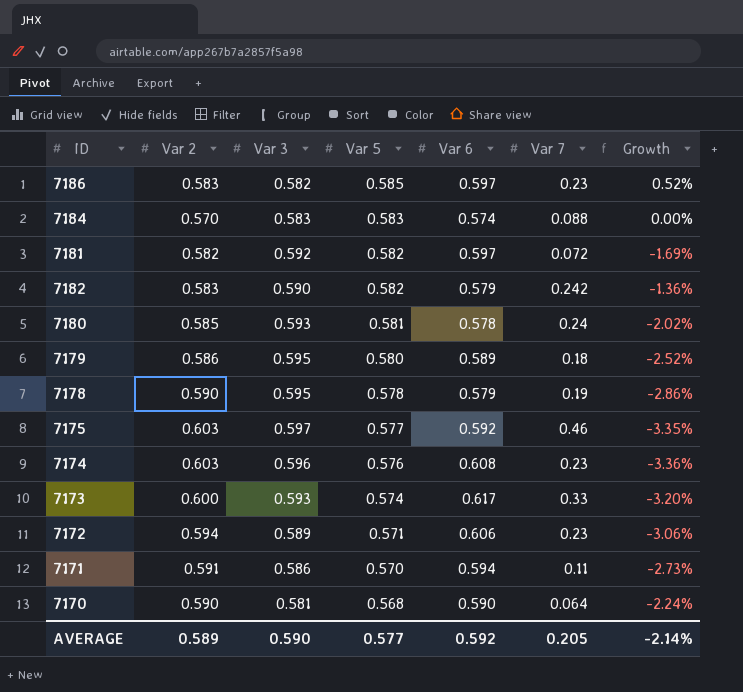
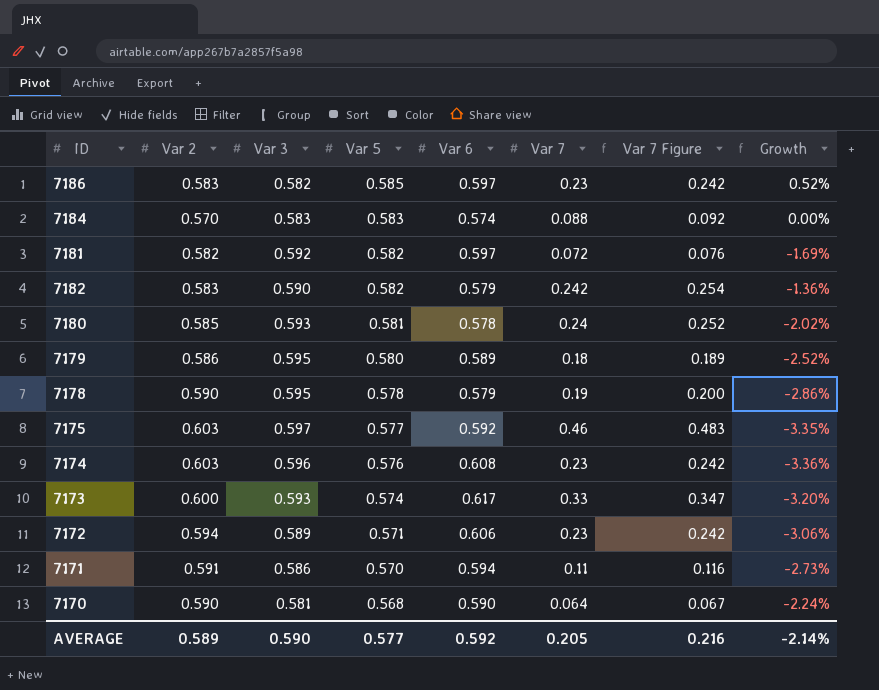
column Var 7 Figure | formula: none -> [Var 7] * 1.05

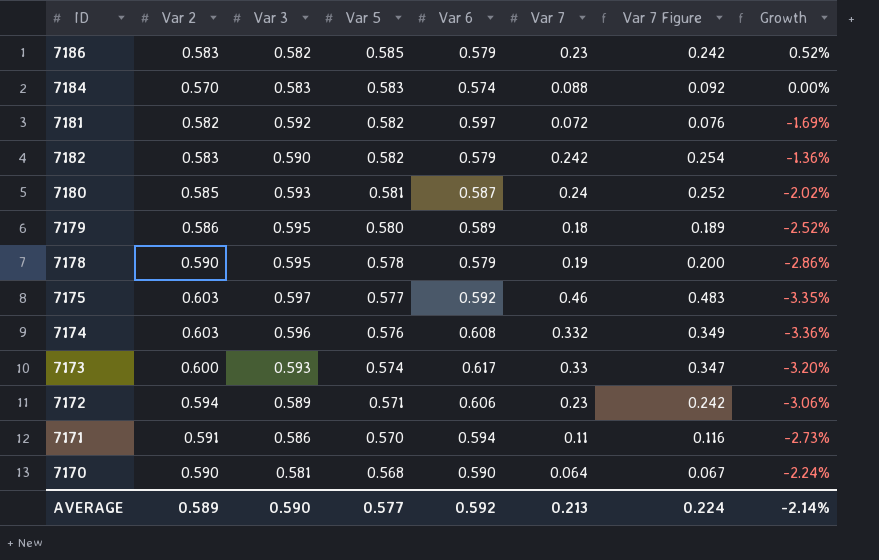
7186 | Var 6: 0.597 -> 0.579
7180 | Var 6: 0.578 -> 0.587
7174 | Var 7: 0.23 -> 0.332
7174 | Var 7 Figure: 0.242 -> 0.349
AVERAGE | Var 7: 0.205 -> 0.213
AVERAGE | Var 7 Figure: 0.216 -> 0.224

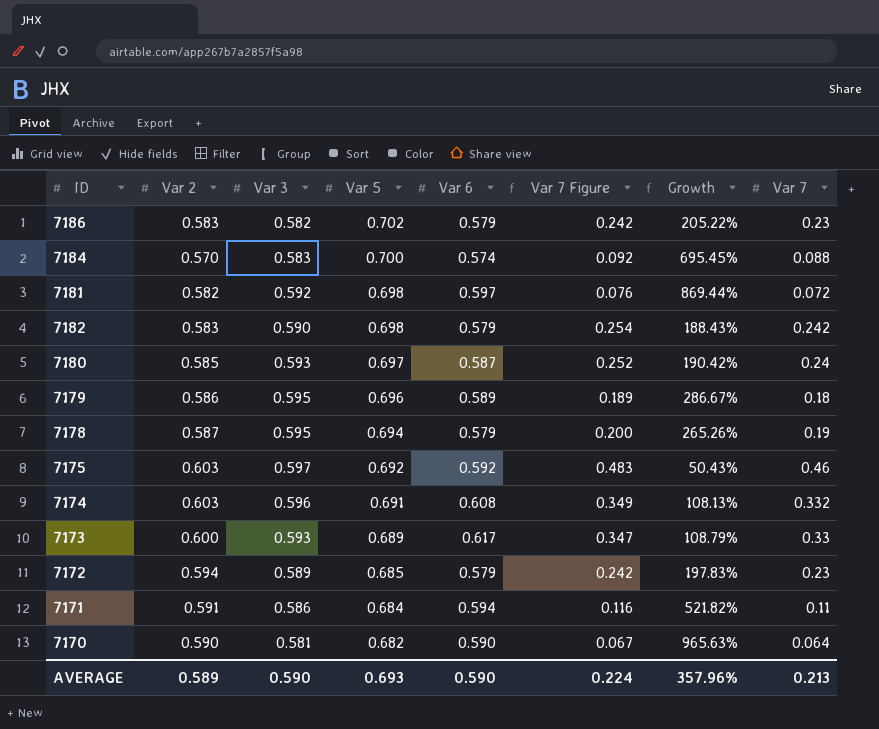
column Growth | formula: ([Var 5] - [Var 3]) / [Var 3] -> ([Var 5] - [Var 7]) / [Var 7]
column Var 7 | position: 6 -> 8
7186 | Var 5: 0.585 -> 0.702
7184 | Var 5: 0.583 -> 0.700
7181 | Var 5: 0.582 -> 0.698
7182 | Var 5: 0.582 -> 0.698
7180 | Var 5: 0.581 -> 0.697
7179 | Var 5: 0.580 -> 0.696
7178 | Var 2: 0.590 -> 0.587
7178 | Var 5: 0.578 -> 0.694
7175 | Var 5: 0.577 -> 0.692
7174 | Var 5: 0.576 -> 0.691
7173 | Var 5: 0.574 -> 0.689
7172 | Var 5: 0.571 -> 0.685
7172 | Var 6: 0.606 -> 0.579
7171 | Var 5: 0.570 -> 0.684
7170 | Var 5: 0.568 -> 0.682
AVERAGE | Var 5: 0.577 -> 0.693
AVERAGE | Var 6: 0.592 -> 0.590
AVERAGE | Growth: -2.14% -> 357.96%

